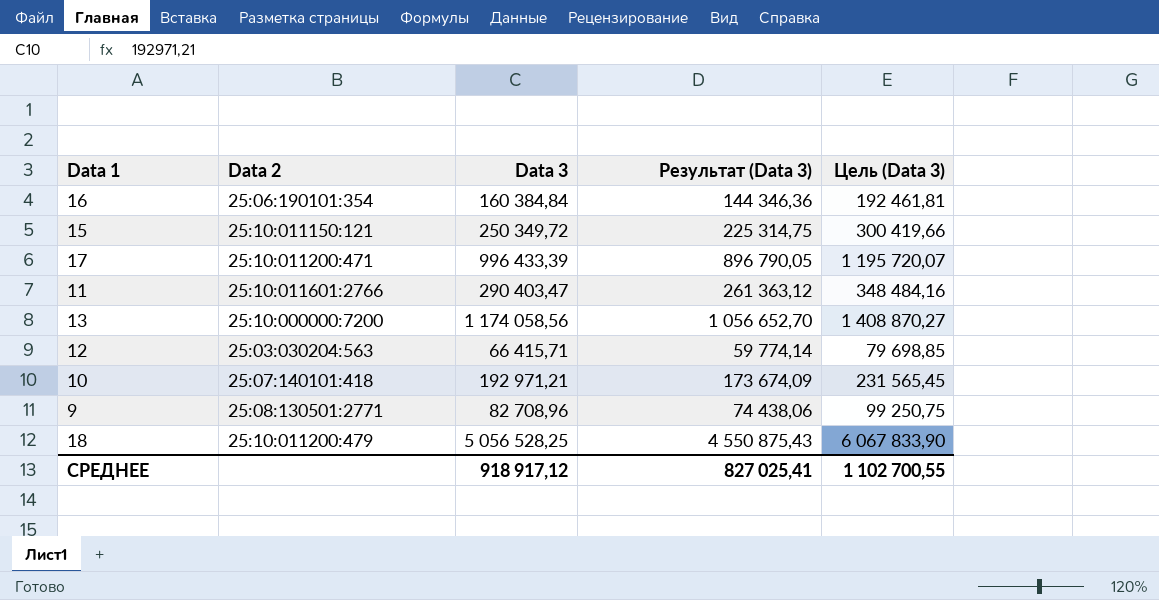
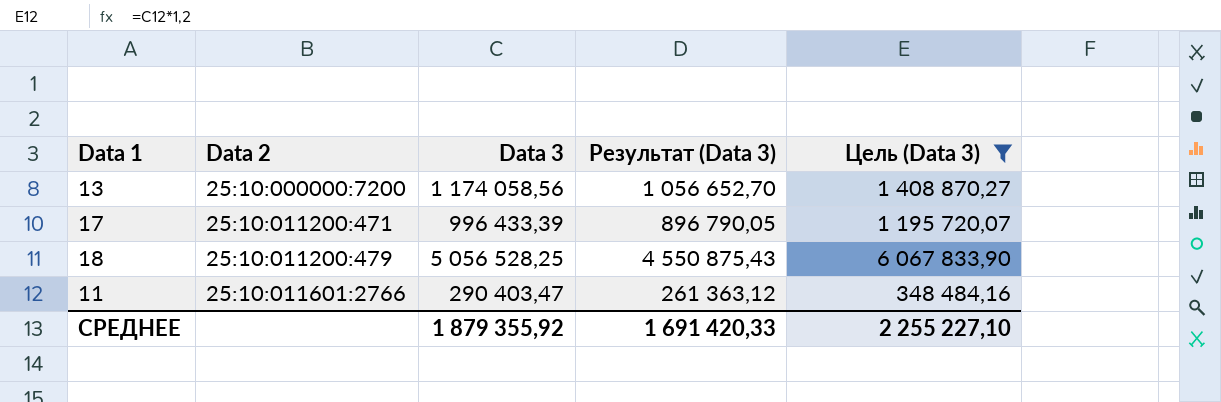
filter: none -> Цель (Data 3) >= 348 484,16
row order: none -> Data 2 ascending
СРЕДНЕЕ | Data 3: 918 917,12 -> 1 879 355,92
СРЕДНЕЕ | Результат (Data 3): 827 025,41 -> 1 691 420,33
СРЕДНЕЕ | Цель (Data 3): 1 102 700,55 -> 2 255 227,10

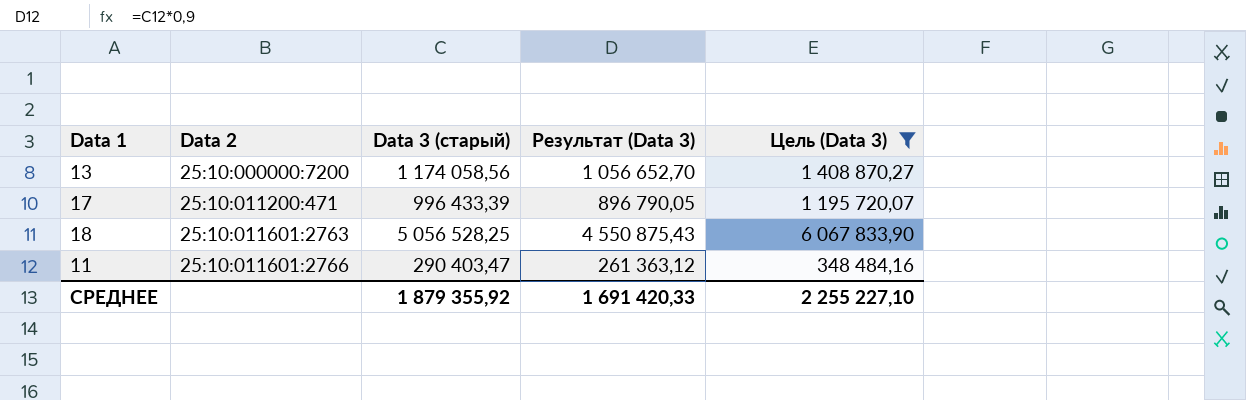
column name: Data 3 -> Data 3 (старый)
18 | Data 2: 25:10:011200:479 -> 25:10:011601:2763

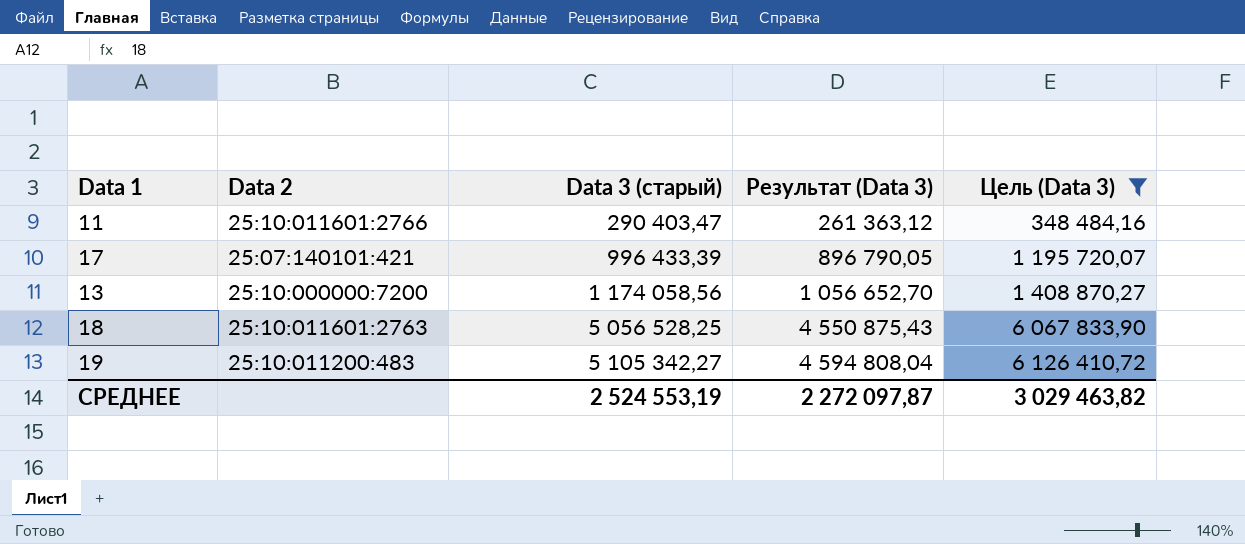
row order: Data 2 ascending -> Data 3 (старый) ascending
17 | Data 2: 25:10:011200:471 -> 25:07:140101:421
row 19: none -> 25:10:011200:483 | 5 105 342,27 | 4 594 808,04 | 6 126 410,72
СРЕДНЕЕ | Data 3 (старый): 1 879 355,92 -> 2 524 553,19
СРЕДНЕЕ | Результат (Data 3): 1 691 420,33 -> 2 272 097,87
СРЕДНЕЕ | Цель (Data 3): 2 255 227,10 -> 3 029 463,82

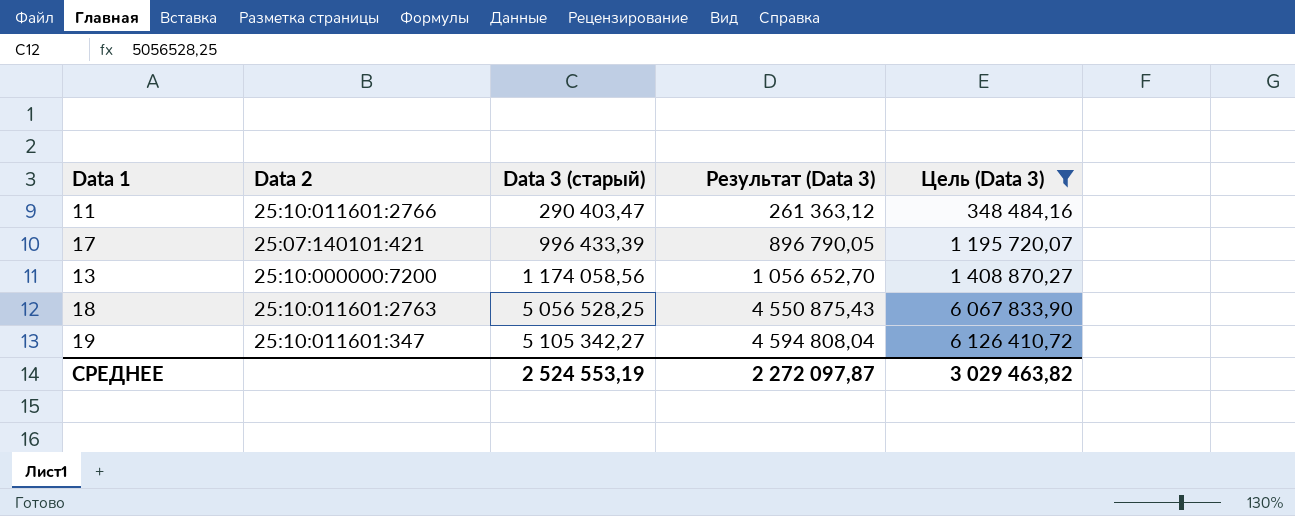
19 | Data 2: 25:10:011200:483 -> 25:10:011601:347

